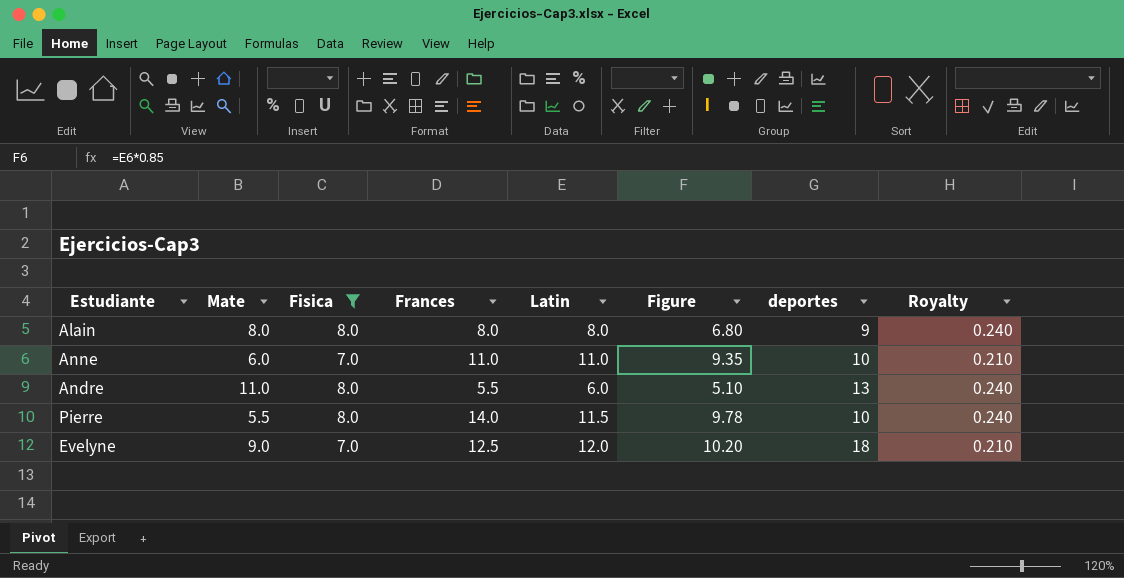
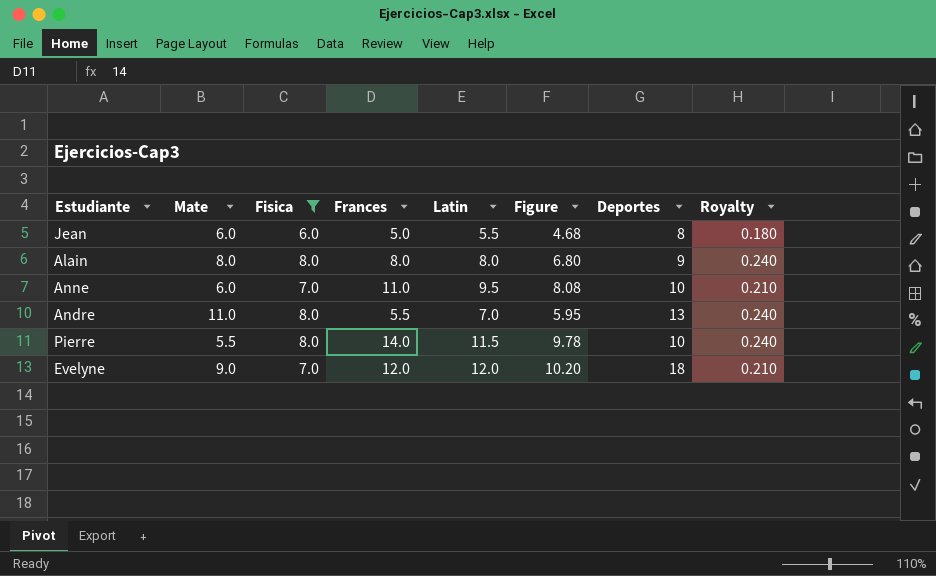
column name: deportes -> Deportes
row Jean: none -> 6.0 | 6.0 | 5.0 | 5.5 | 4.68 | 8 | 0.180
Anne | Latin: 11.0 -> 9.5
Anne | Figure: 9.35 -> 8.08
Andre | Latin: 6.0 -> 7.0
Andre | Figure: 5.10 -> 5.95
Evelyne | Frances: 12.5 -> 12.0

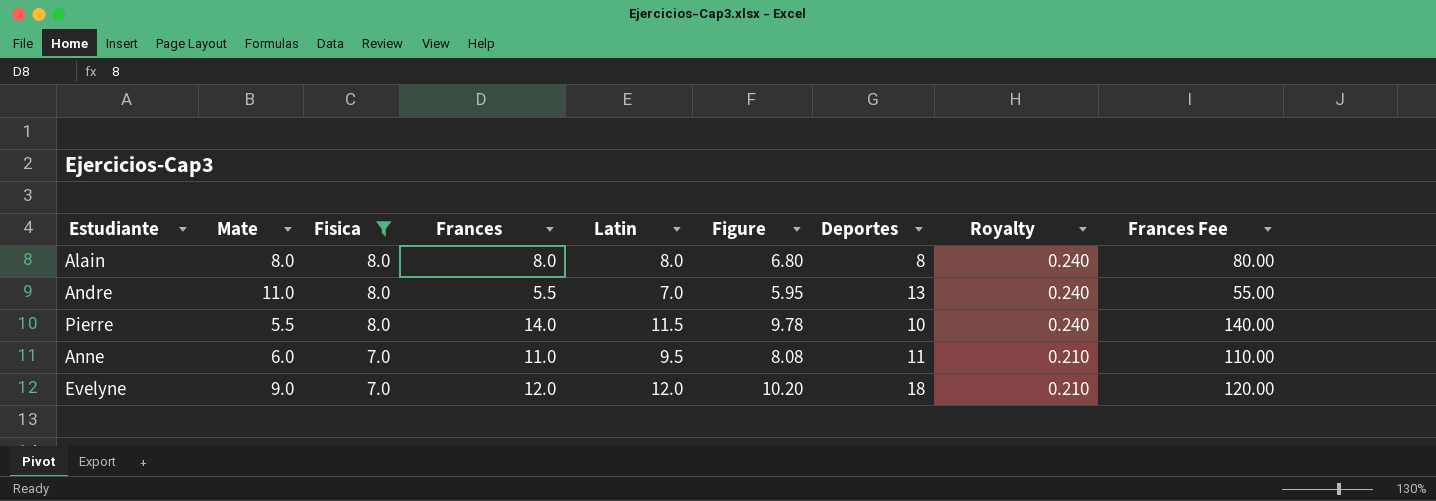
row order: none -> Fisica descending
column Frances Fee | formula: none -> [Frances] * 10
row Jean: 6.0 | 6.0 | 5.0 | 5.5 | 4.68 | 8 | 0.180 -> none
Alain | Deportes: 9 -> 8
Anne | Deportes: 10 -> 11

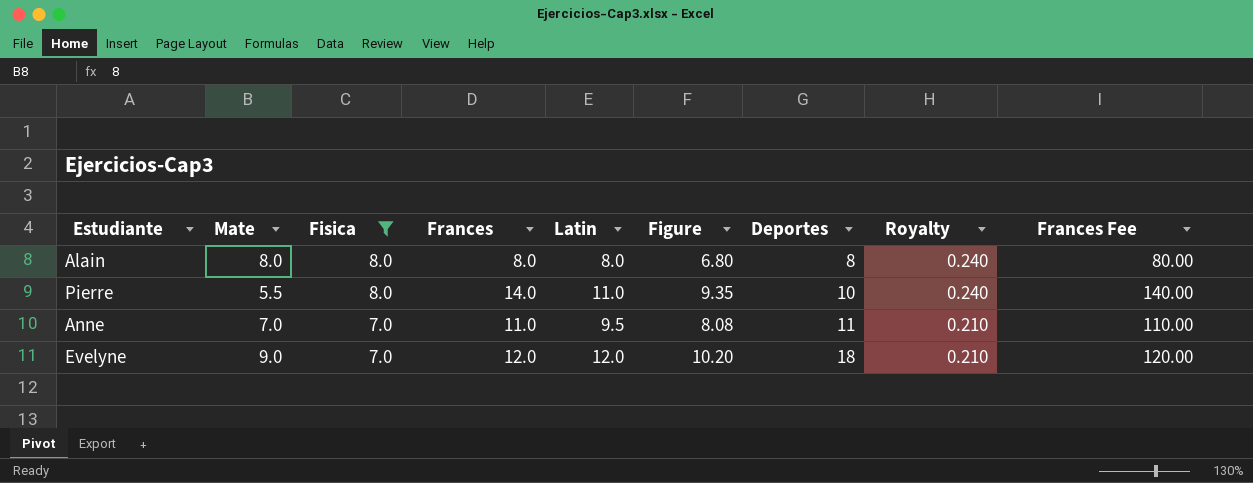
row Andre: 11.0 | 8.0 | 5.5 | 7.0 | 5.95 | 13 | 0.240 | 55.00 -> none
Pierre | Latin: 11.5 -> 11.0
Pierre | Figure: 9.78 -> 9.35
Anne | Mate: 6.0 -> 7.0

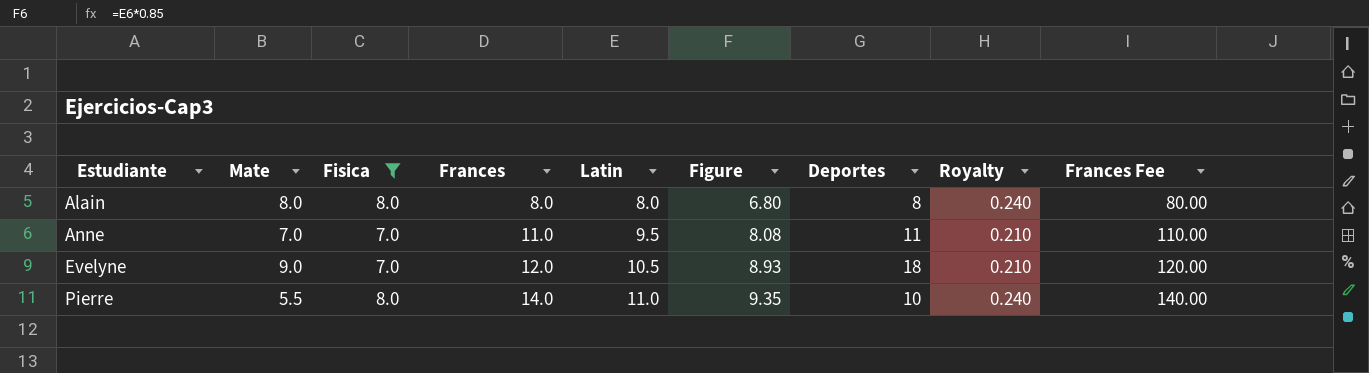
row order: Fisica descending -> Estudiante ascending
Evelyne | Latin: 12.0 -> 10.5
Evelyne | Figure: 10.20 -> 8.93

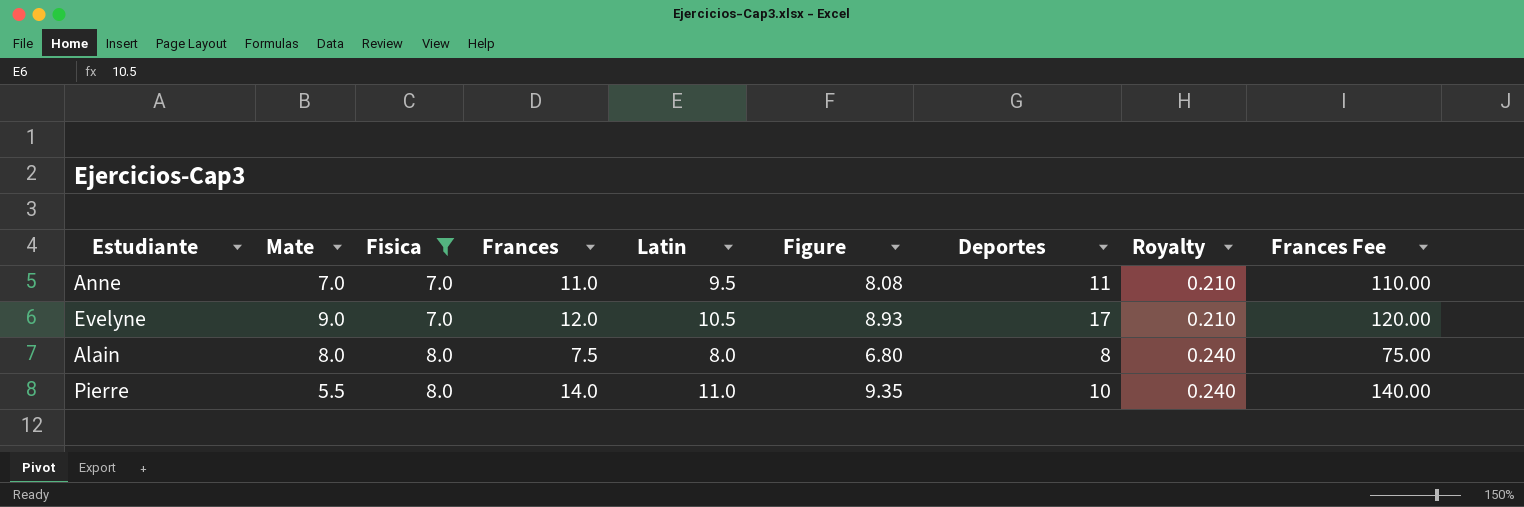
row order: Estudiante ascending -> Fisica ascending
Evelyne | Deportes: 18 -> 17
Alain | Frances: 8.0 -> 7.5
Alain | Frances Fee: 80.00 -> 75.00

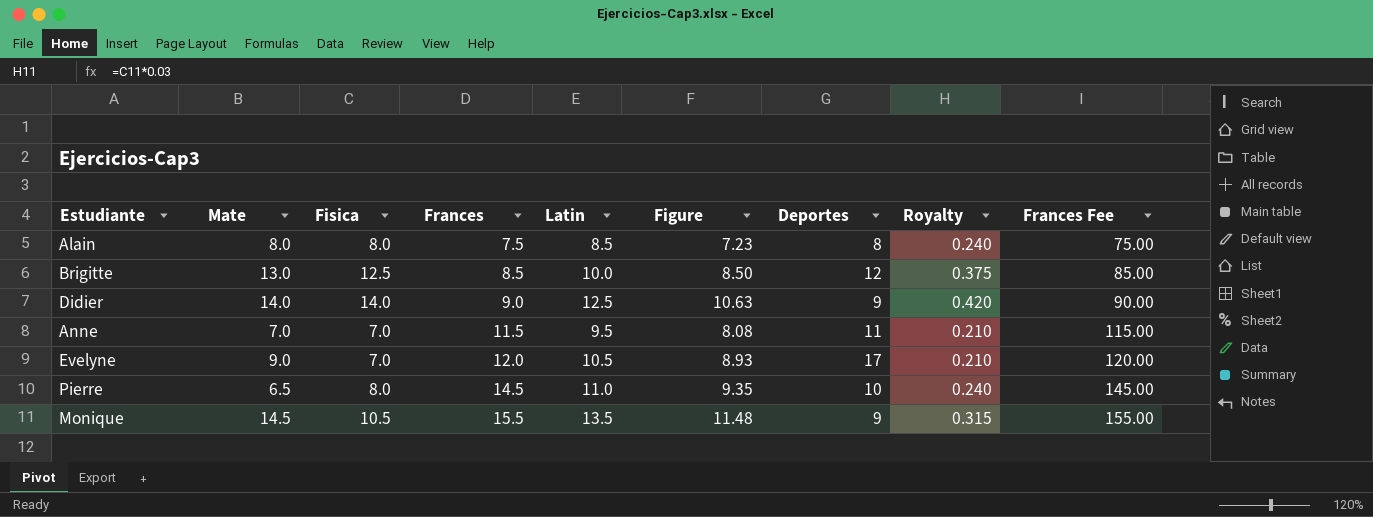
filter: Fisica <= 8.0 -> none
row order: Fisica ascending -> Frances ascending
Alain | Latin: 8.0 -> 8.5
Alain | Figure: 6.80 -> 7.23
Anne | Frances: 11.0 -> 11.5
Anne | Frances Fee: 110.00 -> 115.00
Pierre | Mate: 5.5 -> 6.5
Pierre | Frances: 14.0 -> 14.5
Pierre | Frances Fee: 140.00 -> 145.00

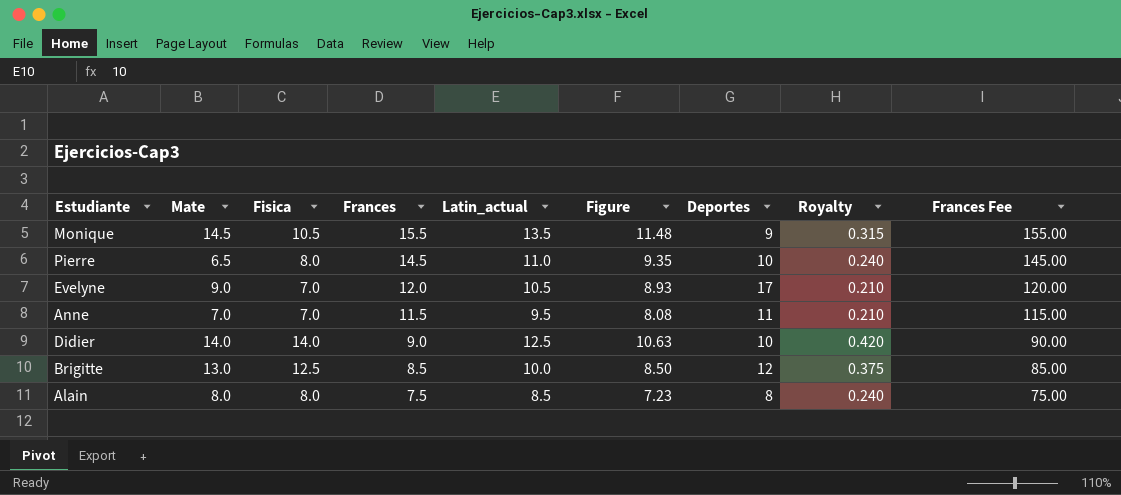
row order: Frances ascending -> Frances descending
column name: Latin -> Latin_actual
Didier | Deportes: 9 -> 10

